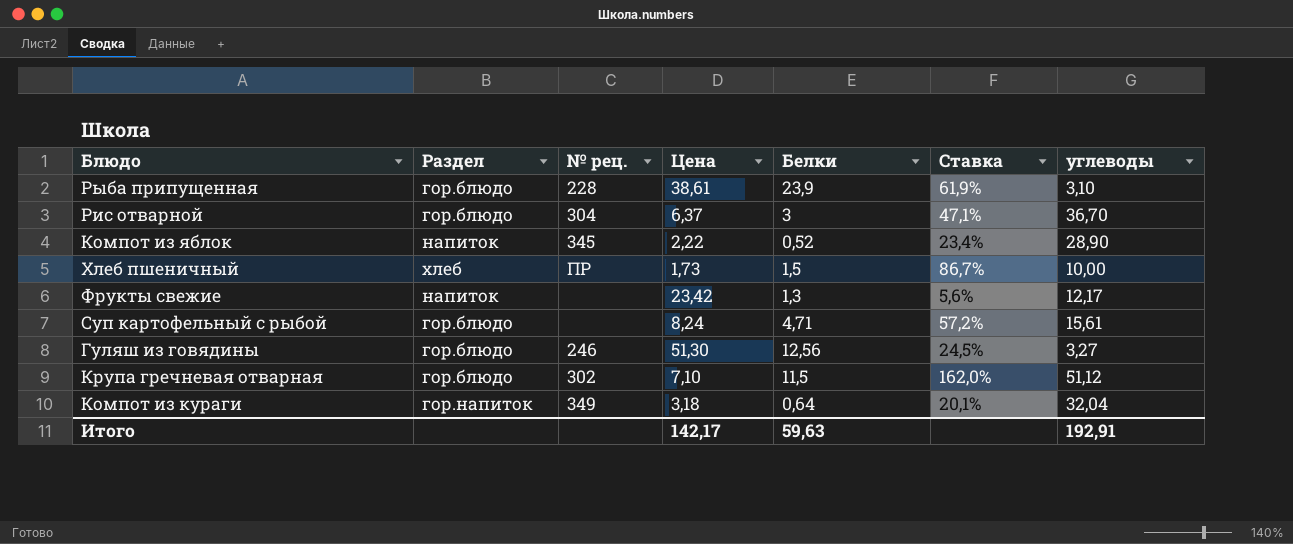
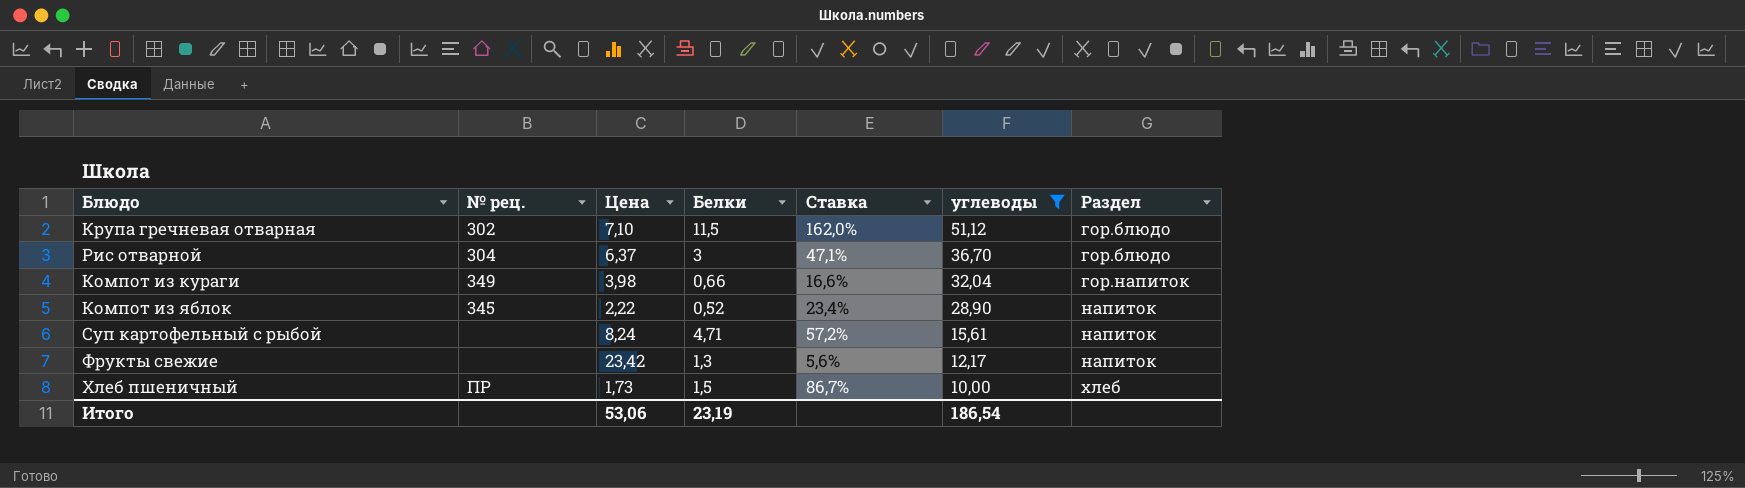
filter: none -> углеводы >= 10,00
row order: none -> углеводы descending
column Раздел | position: 2 -> 7
Компот из кураги | Цена: 3,18 -> 3,98
Компот из кураги | Белки: 0,64 -> 0,66
Компот из кураги | Ставка: 20,1% -> 16,6%
Суп картофельный с рыбой | Раздел: гор.блюдо -> напиток
Итого | Цена: 142,17 -> 53,06
Итого | Белки: 59,63 -> 23,19
Итого | углеводы: 192,91 -> 186,54

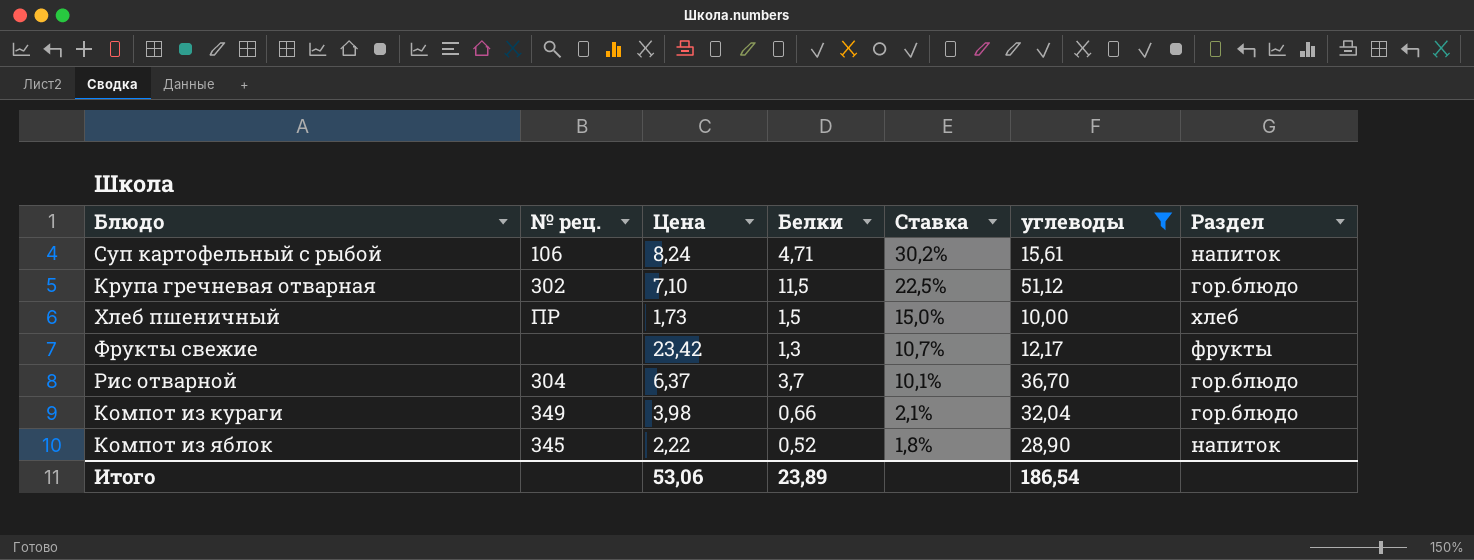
row order: углеводы descending -> Ставка descending
column Ставка | formula: [Белки] / [Цена] -> [Белки] / [углеводы]
Суп картофельный с рыбой | № рец.: none -> 106
Фрукты свежие | Раздел: напиток -> фрукты
Рис отварной | Белки: 3 -> 3,7
Компот из кураги | Раздел: гор.напиток -> гор.блюдо
Итого | Белки: 23,19 -> 23,89

